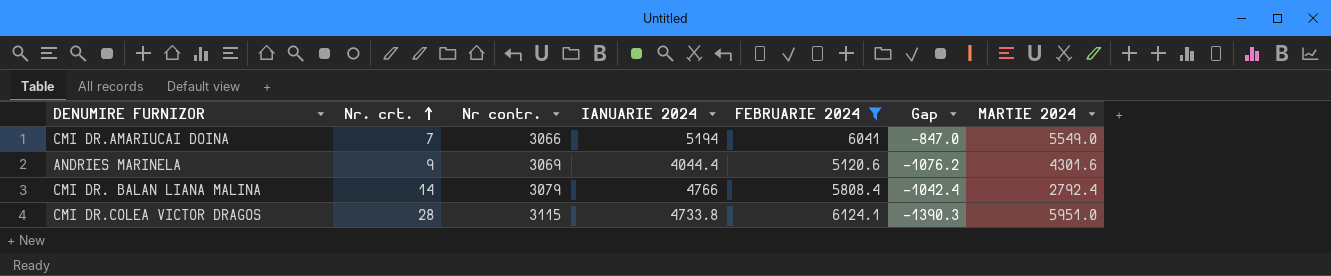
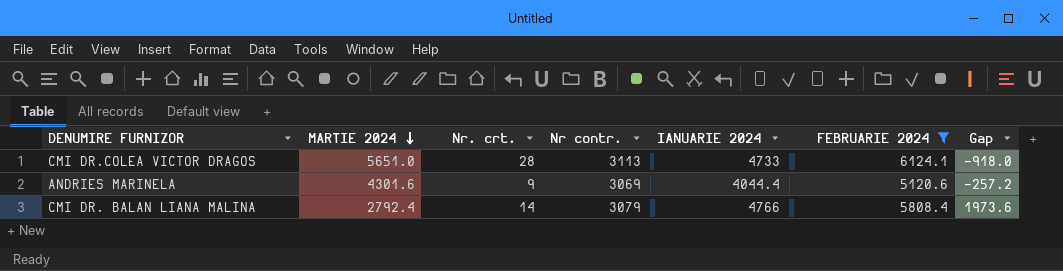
row order: Nr. crt. ascending -> MARTIE 2024 descending
column MARTIE 2024 | position: 7 -> 2
column Gap | formula: [IANUARIE 2024] - [FEBRUARIE 2024] -> [IANUARIE 2024] - [MARTIE 2024]
row CMI DR.AMARIUCAI DOINA: 7 | 3066 | 5194 | 6041 | -847.0 | 5549.0 -> none
CMI DR.COLEA VICTOR DRAGOS | MARTIE 2024: 5951.0 -> 5651.0
CMI DR.COLEA VICTOR DRAGOS | Nr contr.: 3115 -> 3113
CMI DR.COLEA VICTOR DRAGOS | IANUARIE 2024: 4733.8 -> 4733

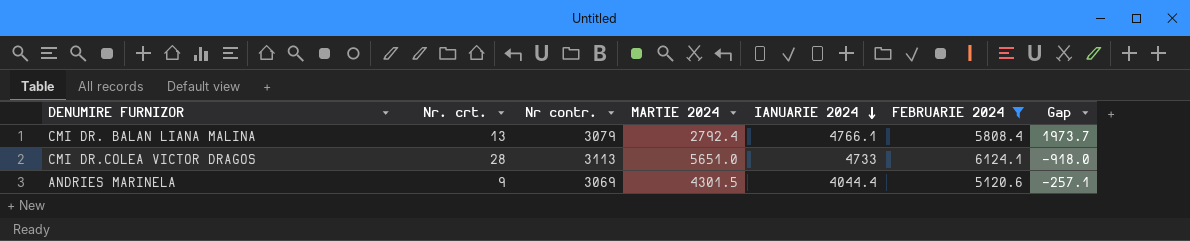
row order: MARTIE 2024 descending -> IANUARIE 2024 descending
column MARTIE 2024 | position: 2 -> 4
CMI DR. BALAN LIANA MALINA | Nr. crt.: 14 -> 13
CMI DR. BALAN LIANA MALINA | IANUARIE 2024: 4766 -> 4766.1
CMI DR. BALAN LIANA MALINA | Gap: 1973.6 -> 1973.7
ANDRIES MARINELA | MARTIE 2024: 4301.6 -> 4301.5
ANDRIES MARINELA | Gap: -257.2 -> -257.1

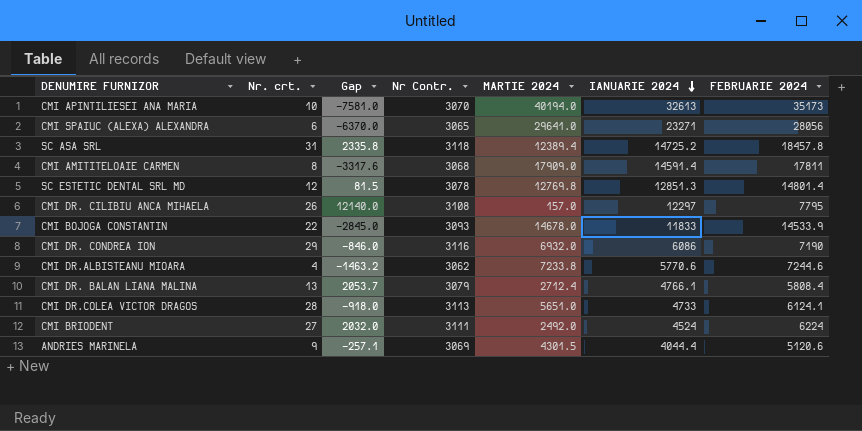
filter: FEBRUARIE 2024 <= 6124.1 -> none
column Gap | position: 7 -> 3
column name: Nr contr. -> Nr Contr.
CMI DR. BALAN LIANA MALINA | Gap: 1973.7 -> 2053.7
CMI DR. BALAN LIANA MALINA | MARTIE 2024: 2792.4 -> 2712.4

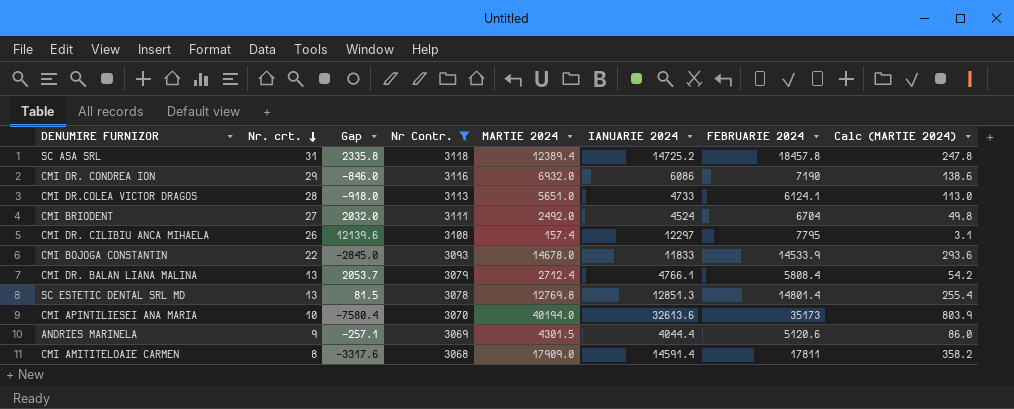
filter: none -> Nr Contr. >= 3068
row order: IANUARIE 2024 descending -> Nr. crt. descending
column Calc (MARTIE 2024) | formula: none -> [MARTIE 2024] * 0.02
CMI BRIODENT | FEBRUARIE 2024: 6224 -> 6704
CMI DR. CILIBIU ANCA MIHAELA | Gap: 12140.0 -> 12139.6
CMI DR. CILIBIU ANCA MIHAELA | MARTIE 2024: 157.0 -> 157.4
SC ESTETIC DENTAL SRL MD | Nr. crt.: 12 -> 13
CMI APINTILIESEI ANA MARIA | Gap: -7581.0 -> -7580.4
CMI APINTILIESEI ANA MARIA | IANUARIE 2024: 32613 -> 32613.6

